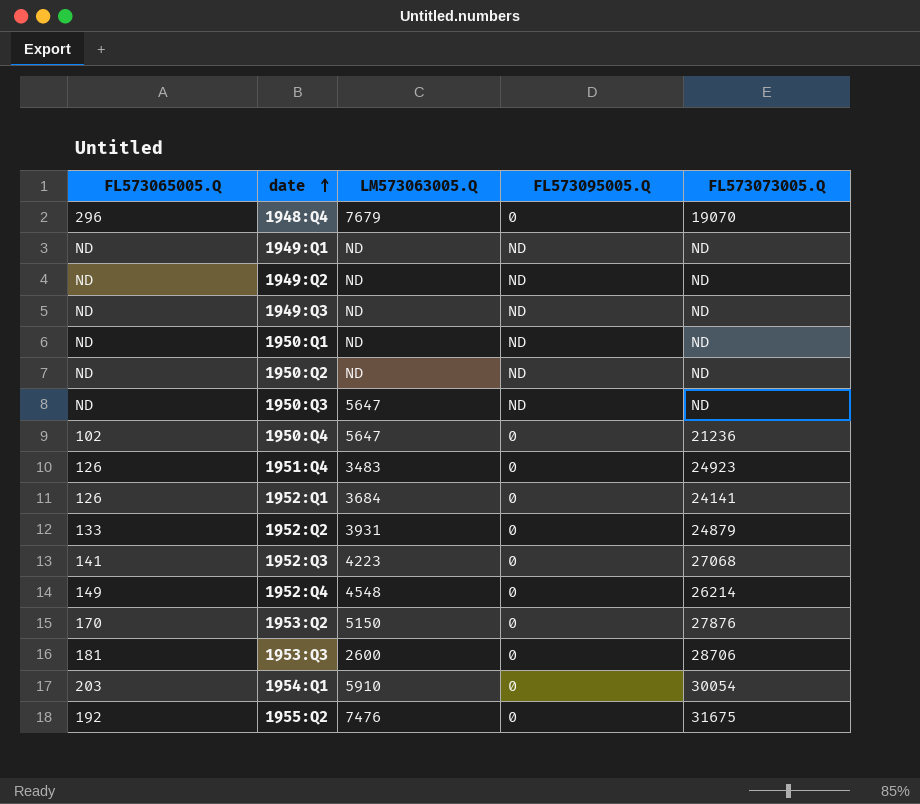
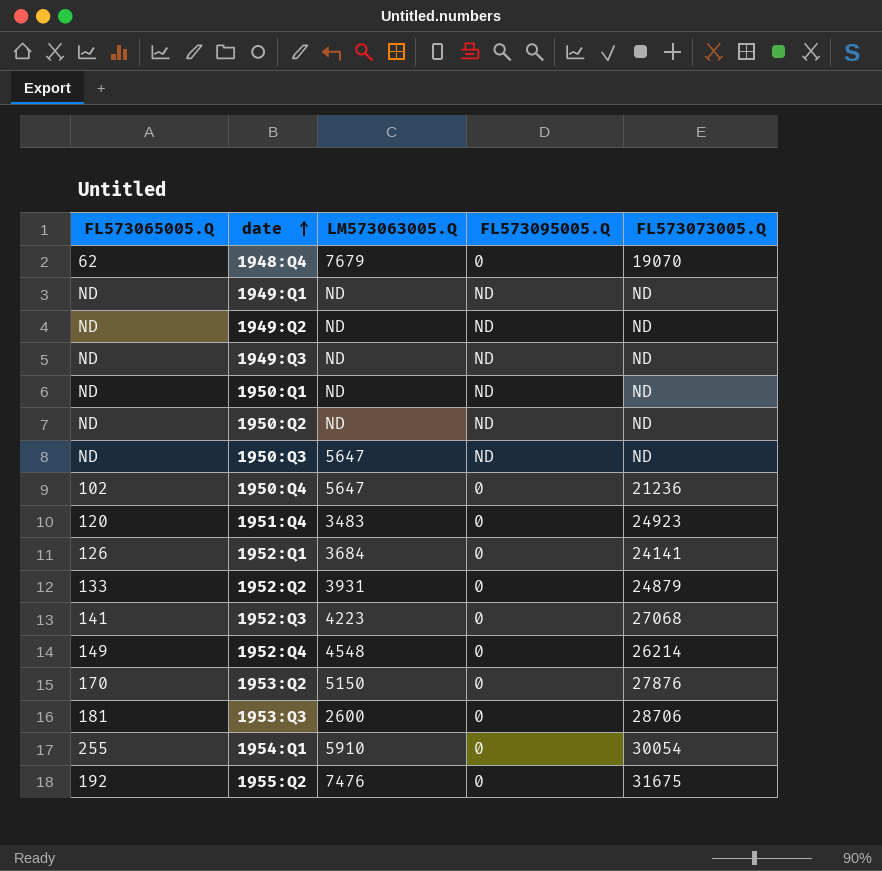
1948:Q4 | FL573065005.Q: 296 -> 62
1951:Q4 | FL573065005.Q: 126 -> 120
1954:Q1 | FL573065005.Q: 203 -> 255

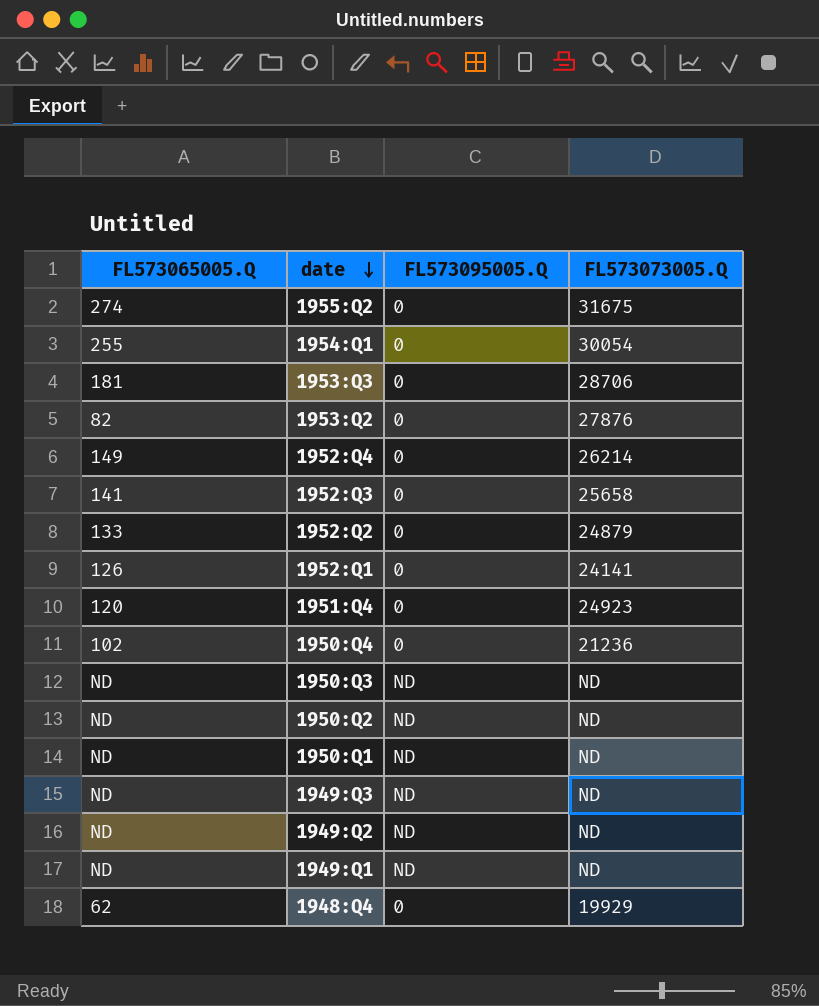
row order: date ascending -> date descending
column LM573063005.Q | position: 3 -> none
1955:Q2 | FL573065005.Q: 192 -> 274
1953:Q2 | FL573065005.Q: 170 -> 82
1952:Q3 | FL573073005.Q: 27068 -> 25658
1948:Q4 | FL573073005.Q: 19070 -> 19929

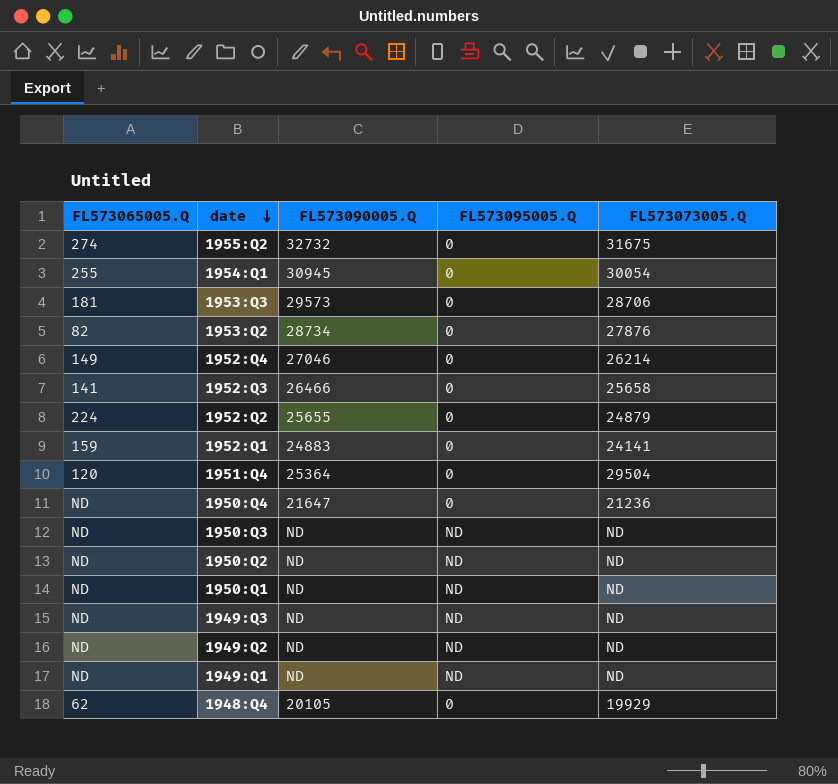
column FL573090005.Q | position: none -> 3
1952:Q2 | FL573065005.Q: 133 -> 224
1952:Q1 | FL573065005.Q: 126 -> 159
1951:Q4 | FL573073005.Q: 24923 -> 29504
1950:Q4 | FL573065005.Q: 102 -> ND

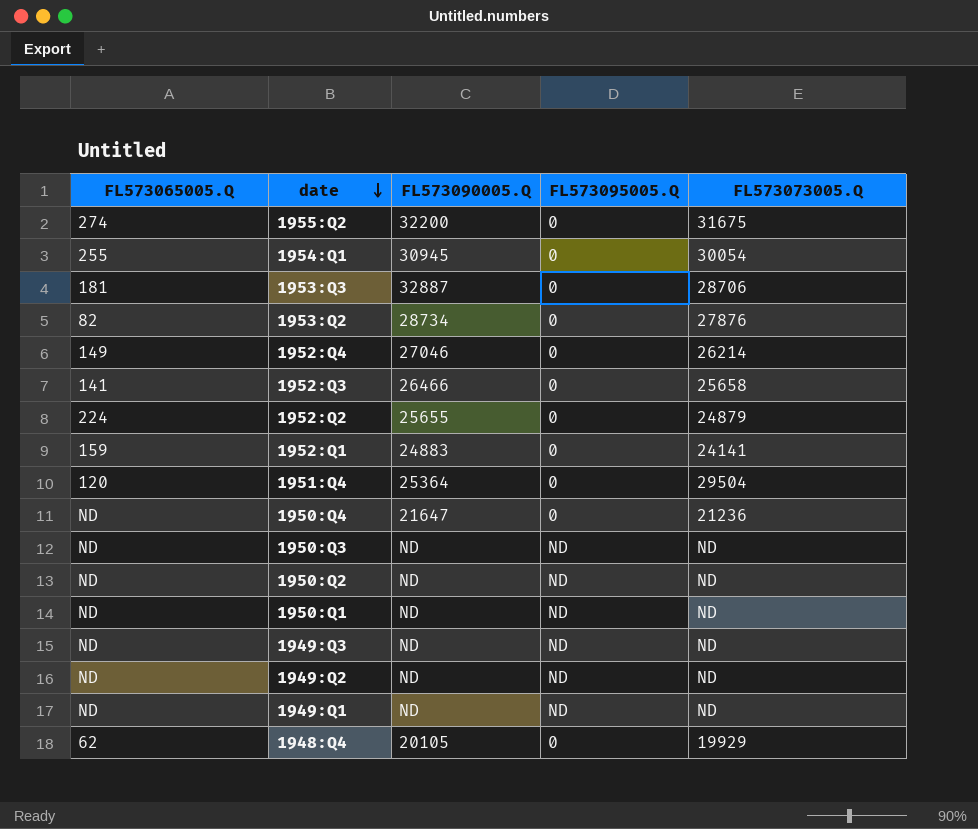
1955:Q2 | FL573090005.Q: 32732 -> 32200
1953:Q3 | FL573090005.Q: 29573 -> 32887

